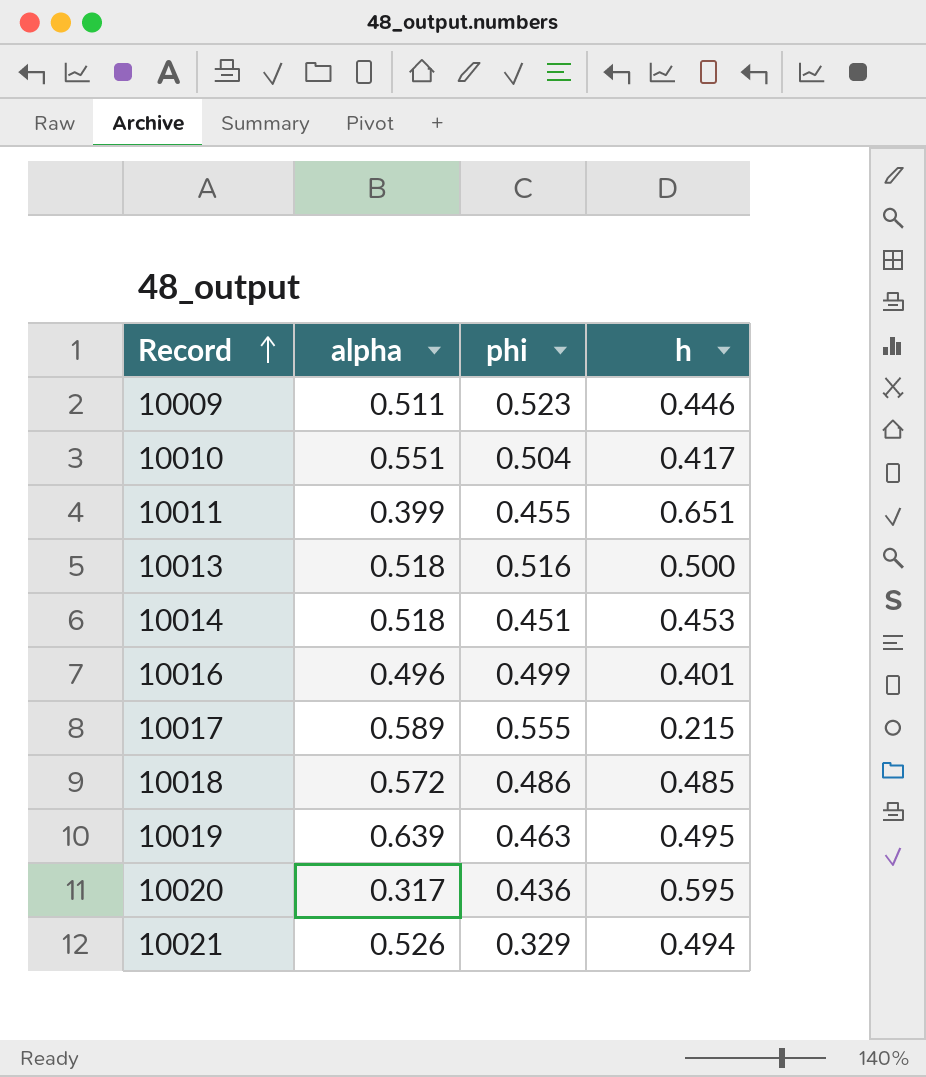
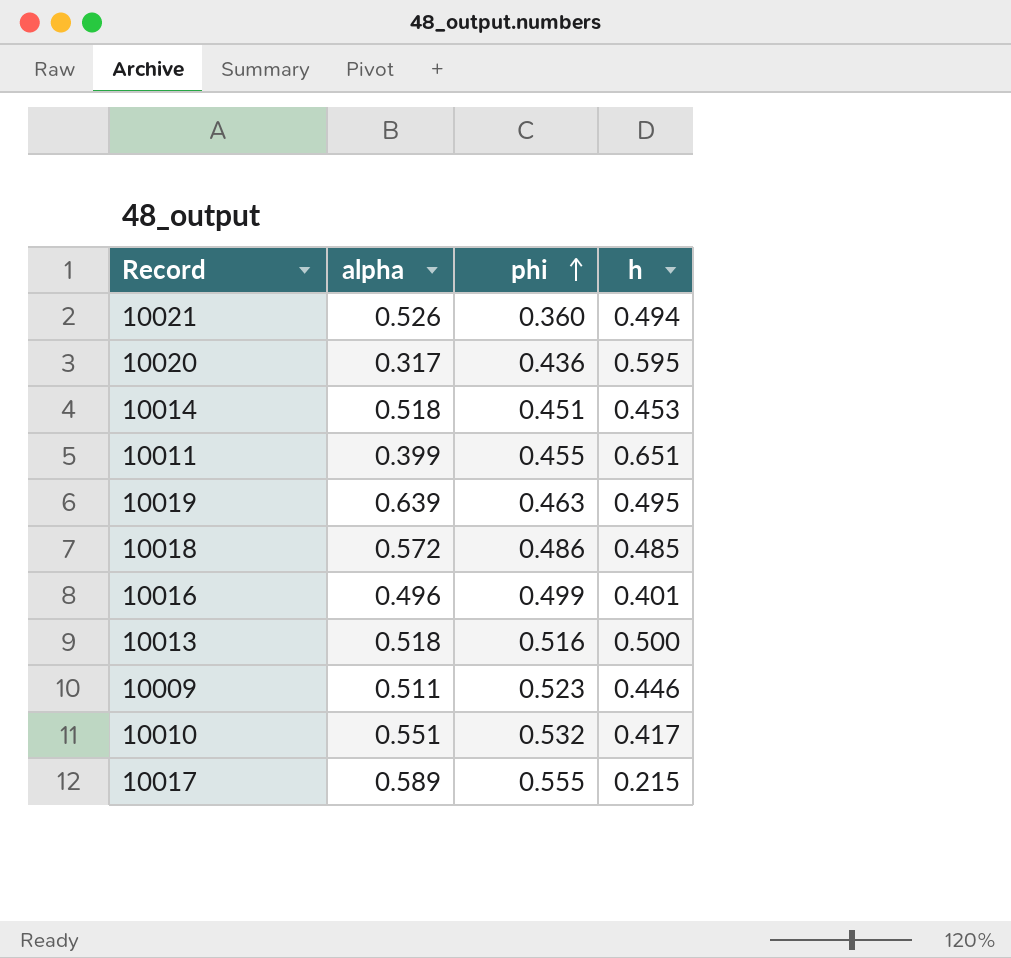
row order: Record ascending -> phi ascending
10021 | phi: 0.329 -> 0.360
10010 | phi: 0.504 -> 0.532

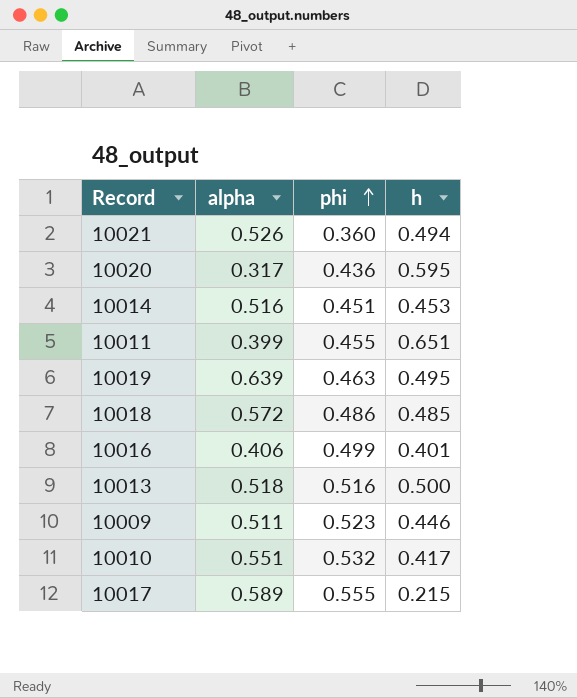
10014 | alpha: 0.518 -> 0.516
10016 | alpha: 0.496 -> 0.406

